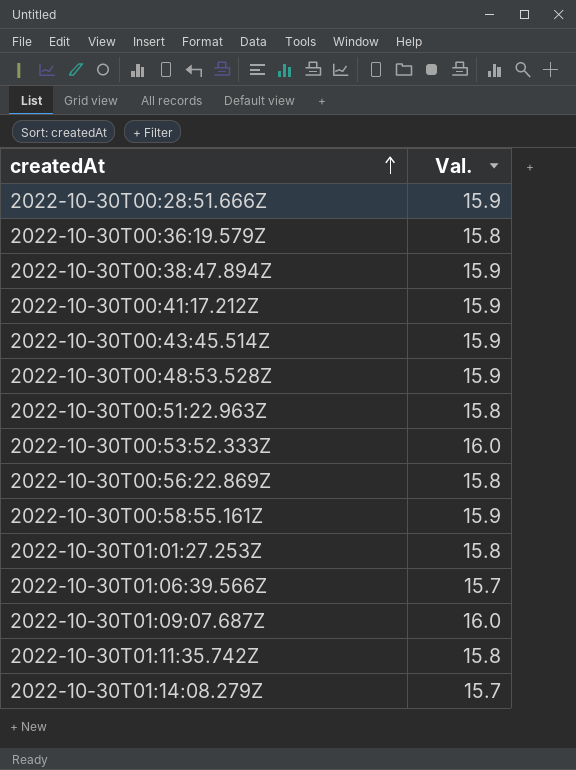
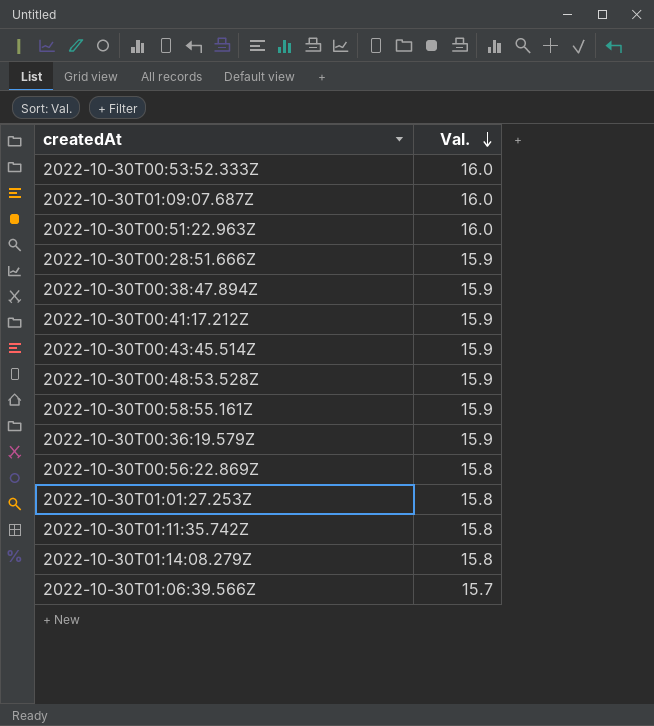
row order: createdAt ascending -> Val. descending
2022-10-30T00:51:22.963Z | Val.: 15.8 -> 16.0
2022-10-30T00:36:19.579Z | Val.: 15.8 -> 15.9
2022-10-30T01:14:08.279Z | Val.: 15.7 -> 15.8

